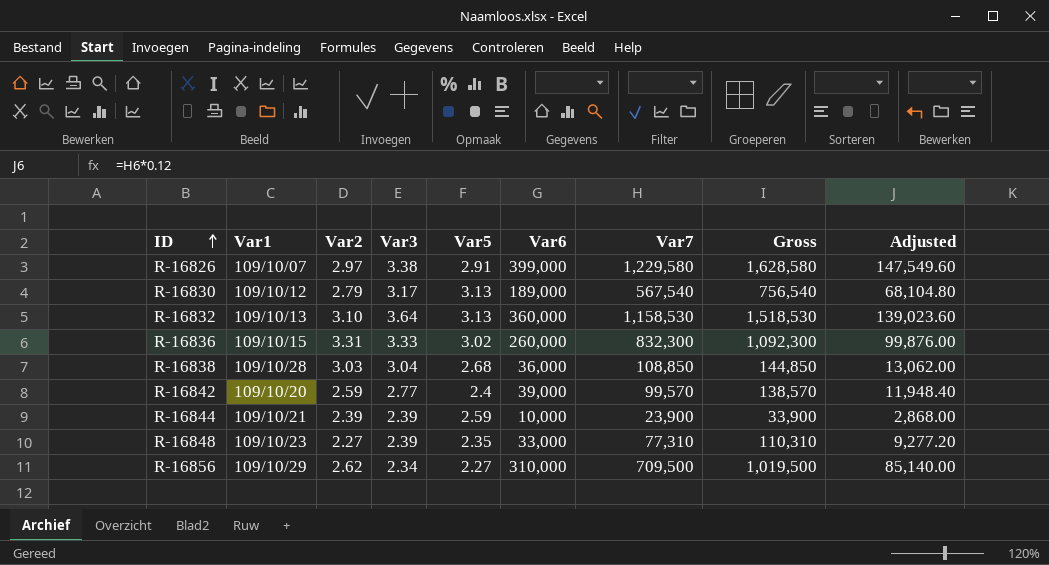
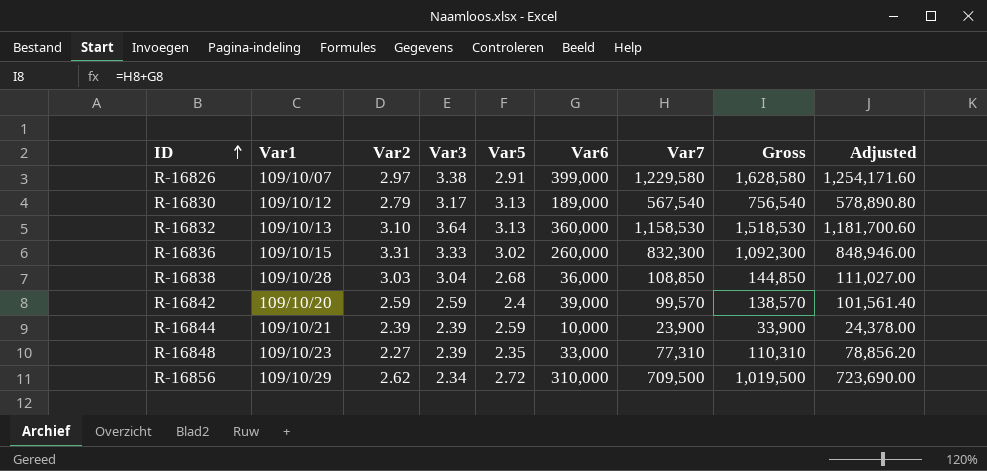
column Adjusted | formula: [Var7] * 0.12 -> [Var7] * 1.02
R-16842 | Var3: 2.77 -> 2.59
R-16856 | Var5: 2.27 -> 2.72

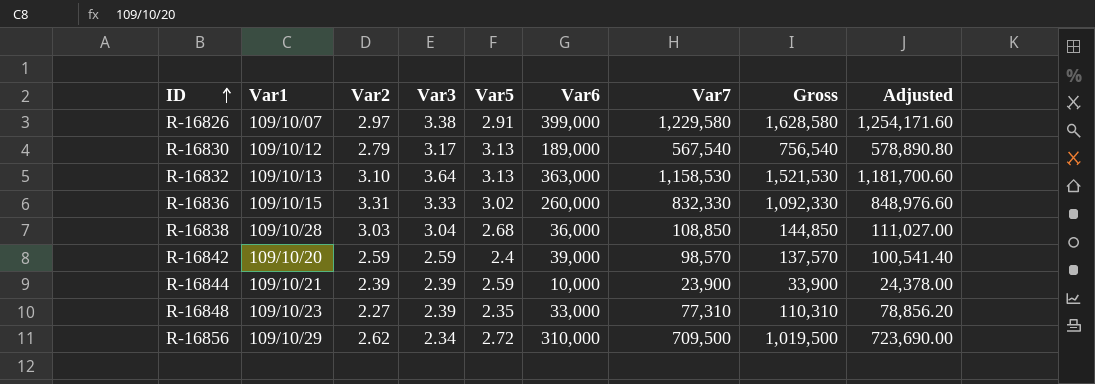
R-16832 | Var6: 360,000 -> 363,000
R-16832 | Gross: 1,518,530 -> 1,521,530
R-16836 | Var7: 832,300 -> 832,330
R-16836 | Gross: 1,092,300 -> 1,092,330
R-16836 | Adjusted: 848,946.00 -> 848,976.60
R-16842 | Var7: 99,570 -> 98,570
R-16842 | Gross: 138,570 -> 137,570
R-16842 | Adjusted: 101,561.40 -> 100,541.40

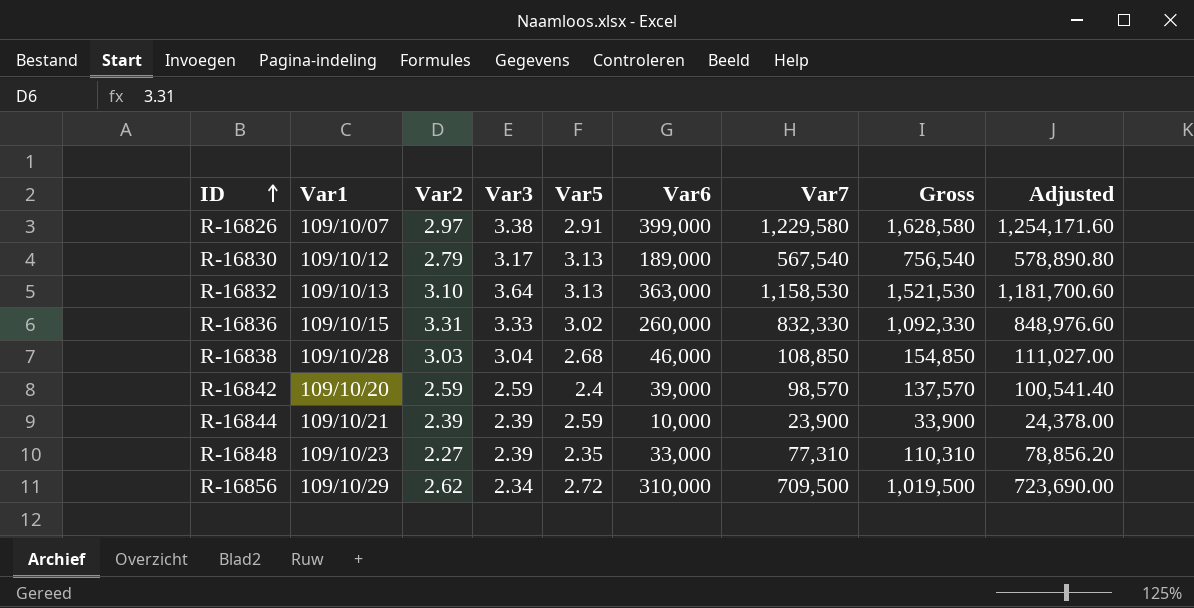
R-16838 | Var6: 36,000 -> 46,000
R-16838 | Gross: 144,850 -> 154,850

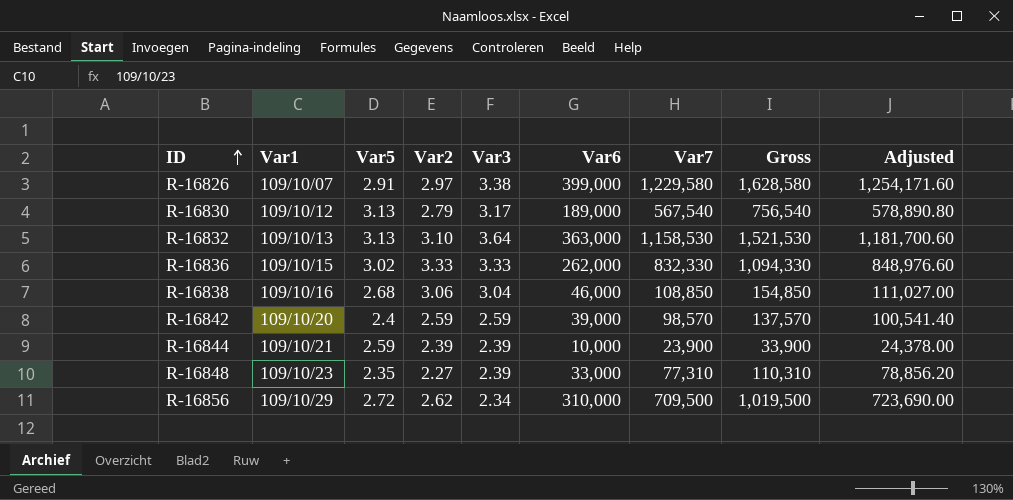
column Var5 | position: 5 -> 3
R-16836 | Var2: 3.31 -> 3.33
R-16836 | Var6: 260,000 -> 262,000
R-16836 | Gross: 1,092,330 -> 1,094,330
R-16838 | Var1: 109/10/28 -> 109/10/16
R-16838 | Var2: 3.03 -> 3.06

